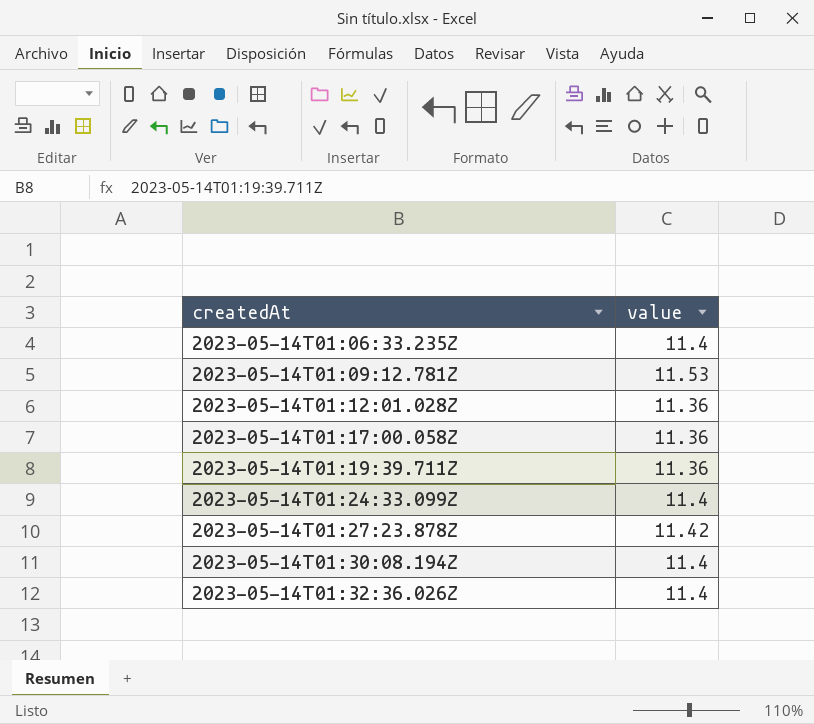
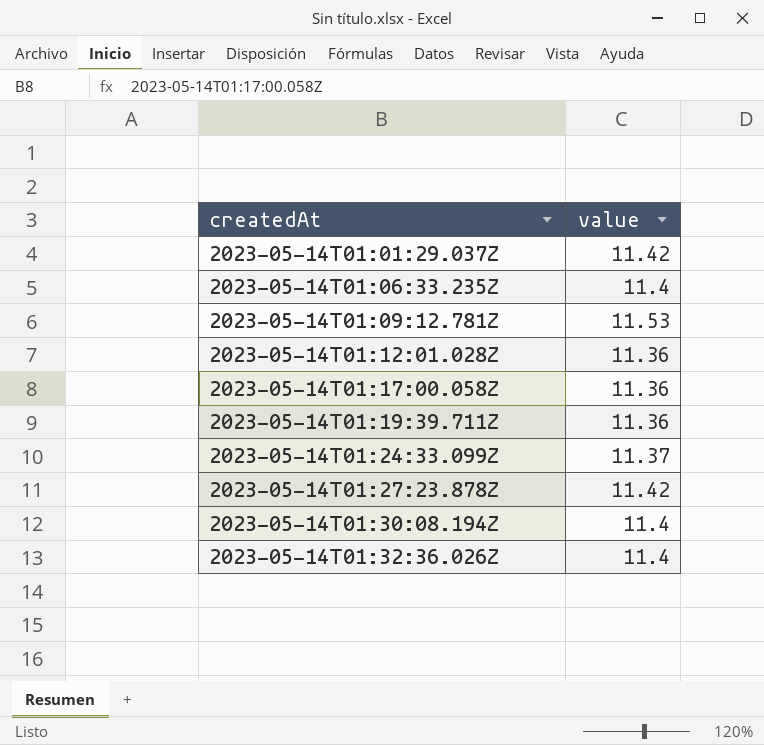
row 2023-05-14T01:01:29.037Z: none -> 11.42
2023-05-14T01:24:33.099Z | value: 11.4 -> 11.37

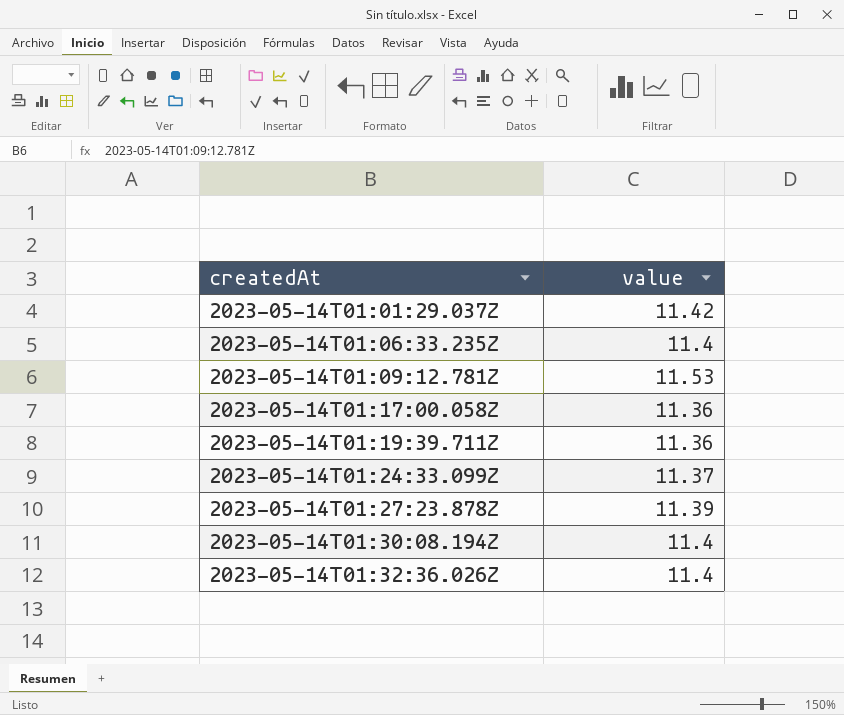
row 2023-05-14T01:12:01.028Z: 11.36 -> none
2023-05-14T01:27:23.878Z | value: 11.42 -> 11.39

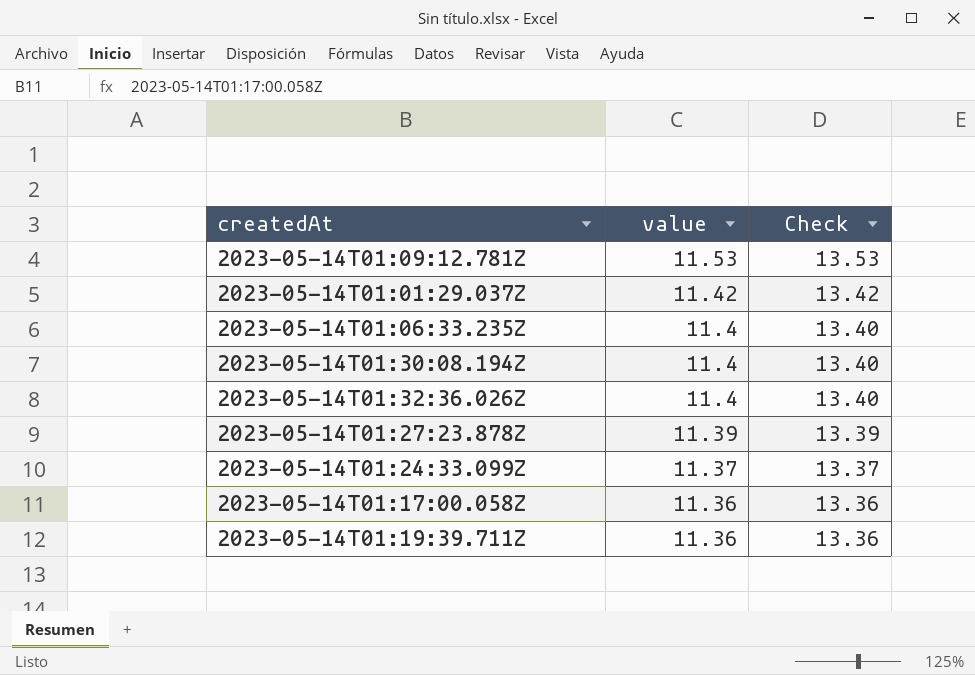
row order: createdAt ascending -> value descending
column Check | formula: none -> [value] + 2

